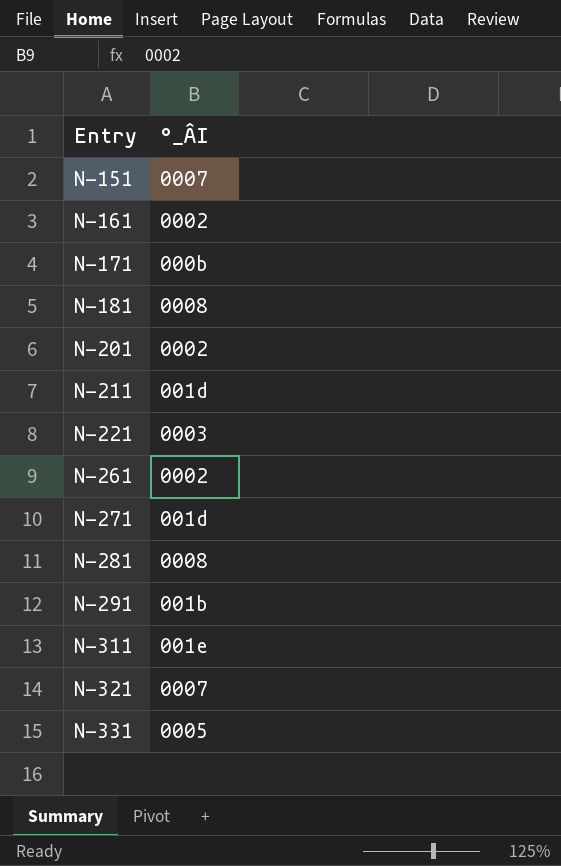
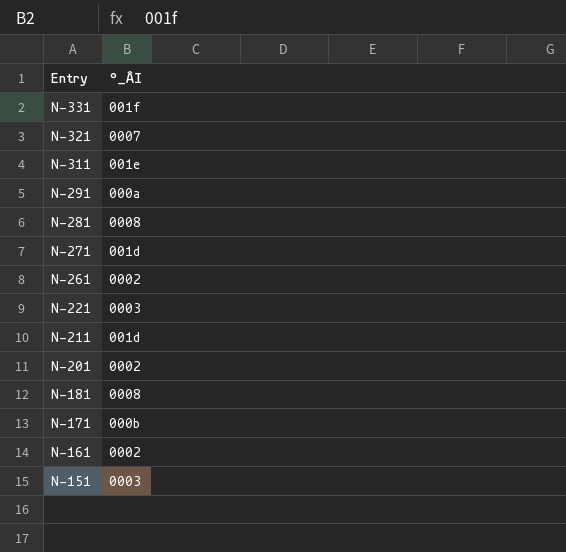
row order: Entry ascending -> Entry descending
N-331 | °_ÂI: 0005 -> 001f
N-291 | °_ÂI: 001b -> 000a
N-151 | °_ÂI: 0007 -> 0003

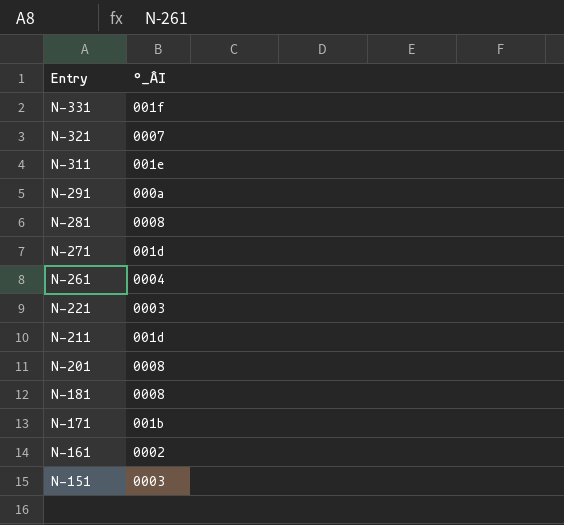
N-261 | °_ÂI: 0002 -> 0004
N-201 | °_ÂI: 0002 -> 0008
N-171 | °_ÂI: 000b -> 001b

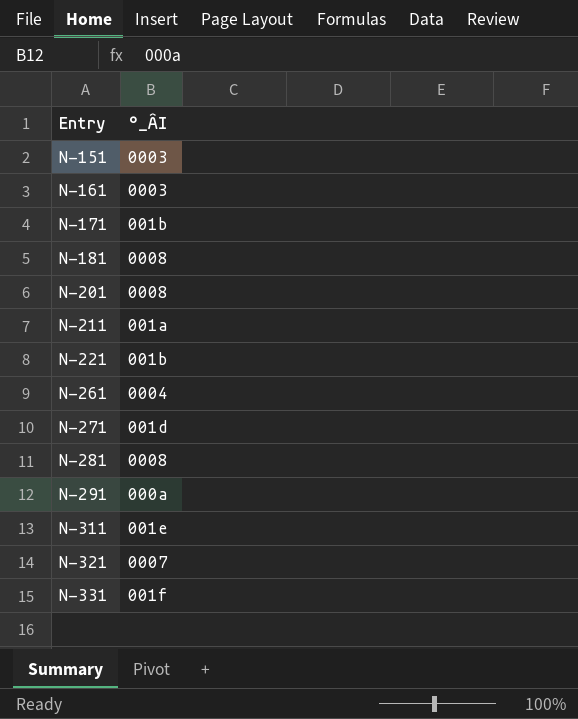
row order: Entry descending -> Entry ascending
N-161 | °_ÂI: 0002 -> 0003
N-211 | °_ÂI: 001d -> 001a
N-221 | °_ÂI: 0003 -> 001b

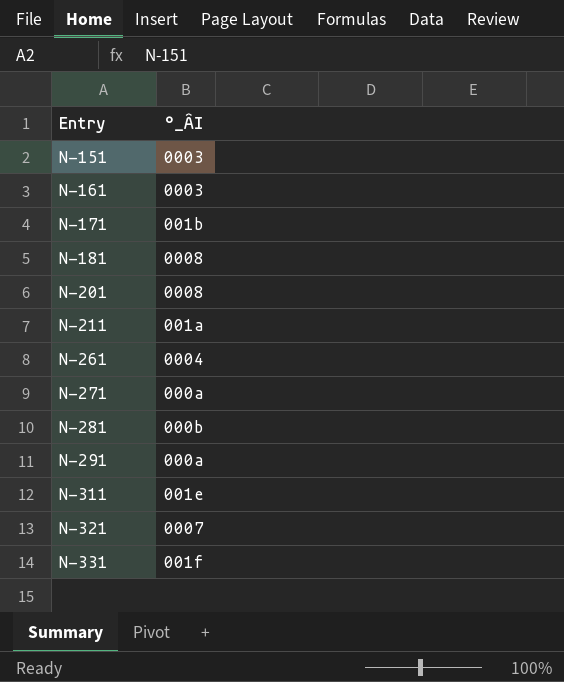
row N-221: 001b -> none
N-271 | °_ÂI: 001d -> 000a
N-281 | °_ÂI: 0008 -> 000b

